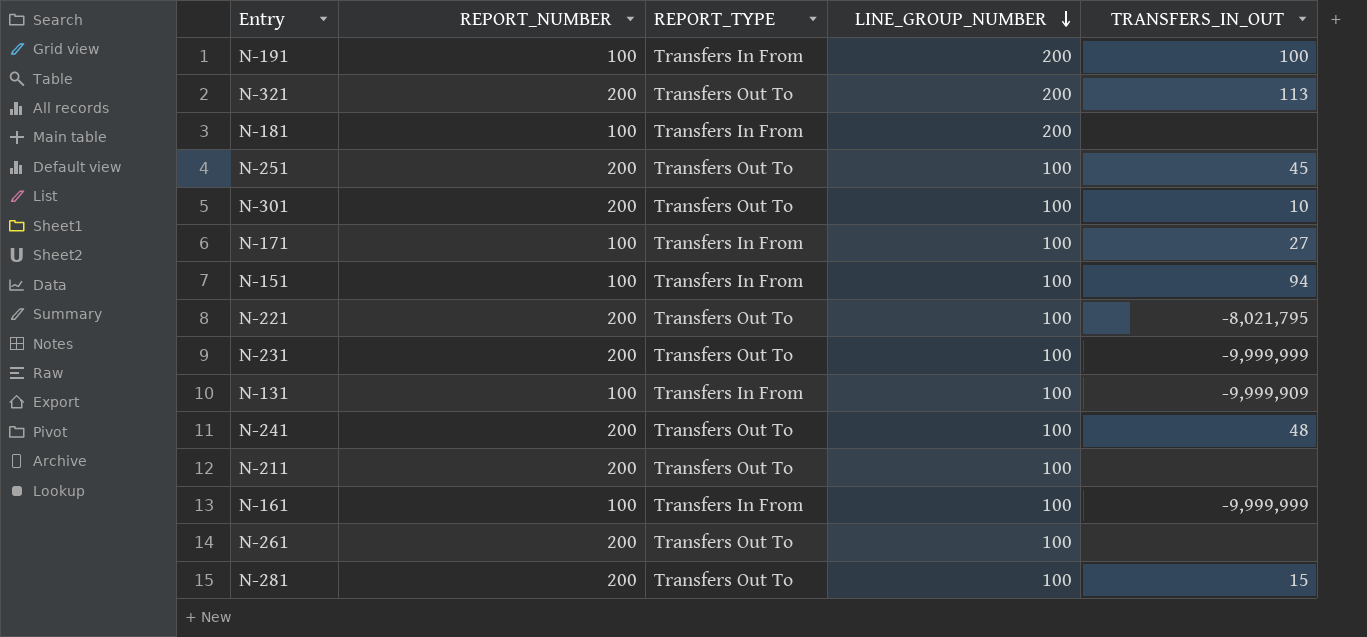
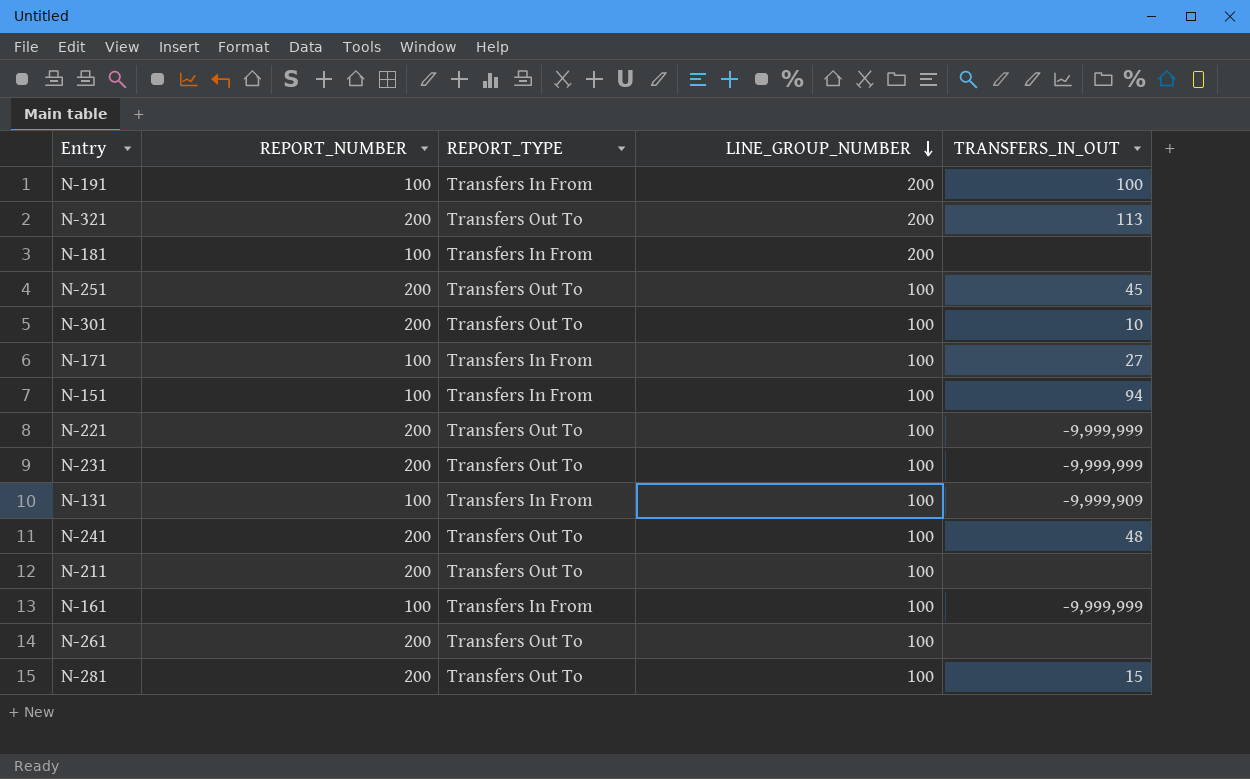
N-221 | TRANSFERS_IN_OUT: -8,021,795 -> -9,999,999

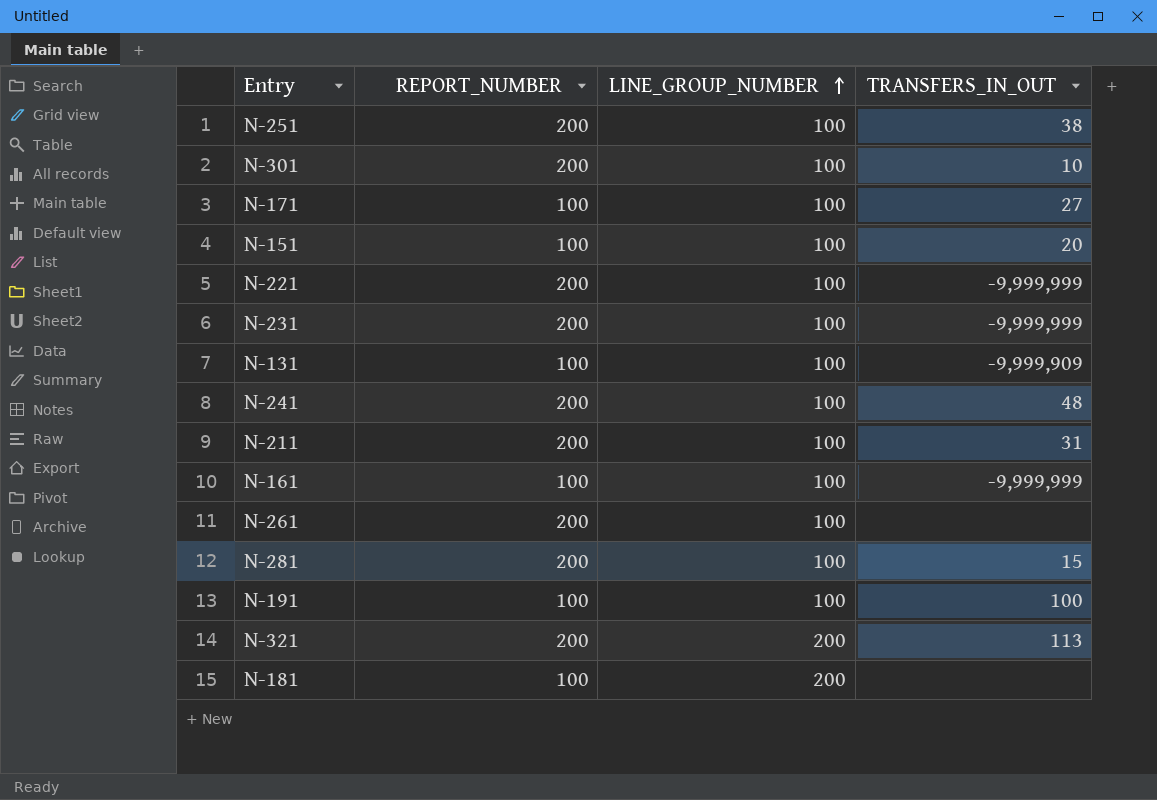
row order: LINE_GROUP_NUMBER descending -> LINE_GROUP_NUMBER ascending
column REPORT_TYPE | position: 3 -> none
N-251 | TRANSFERS_IN_OUT: 45 -> 38
N-151 | TRANSFERS_IN_OUT: 94 -> 20
N-211 | TRANSFERS_IN_OUT: none -> 31
N-191 | LINE_GROUP_NUMBER: 200 -> 100

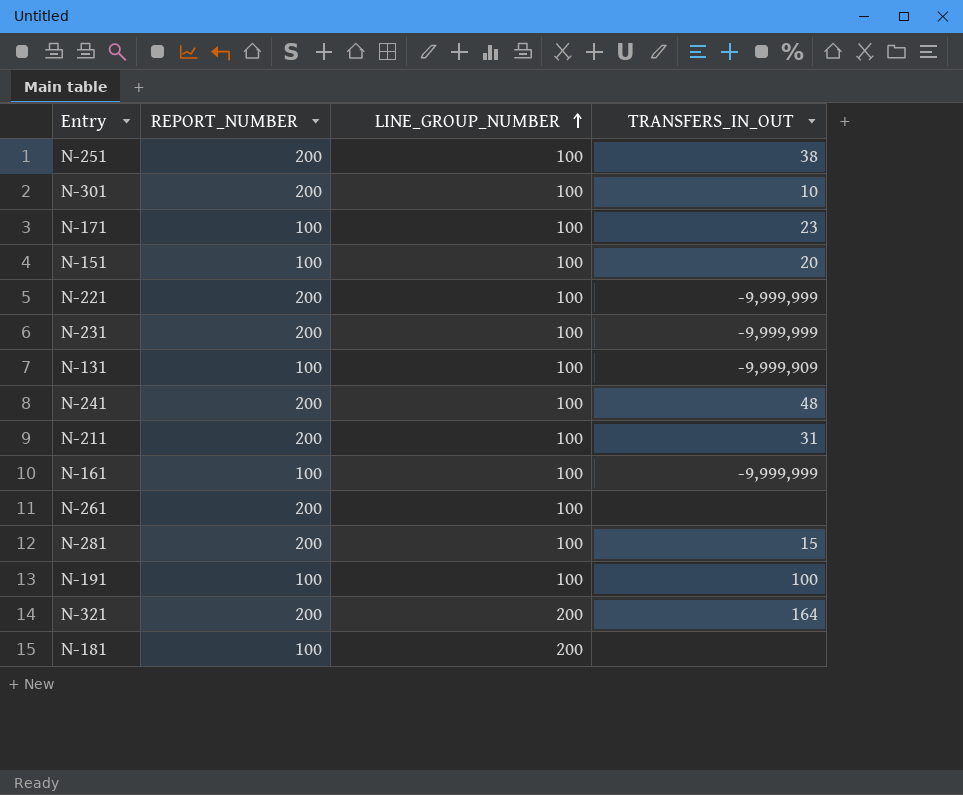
N-171 | TRANSFERS_IN_OUT: 27 -> 23
N-321 | TRANSFERS_IN_OUT: 113 -> 164

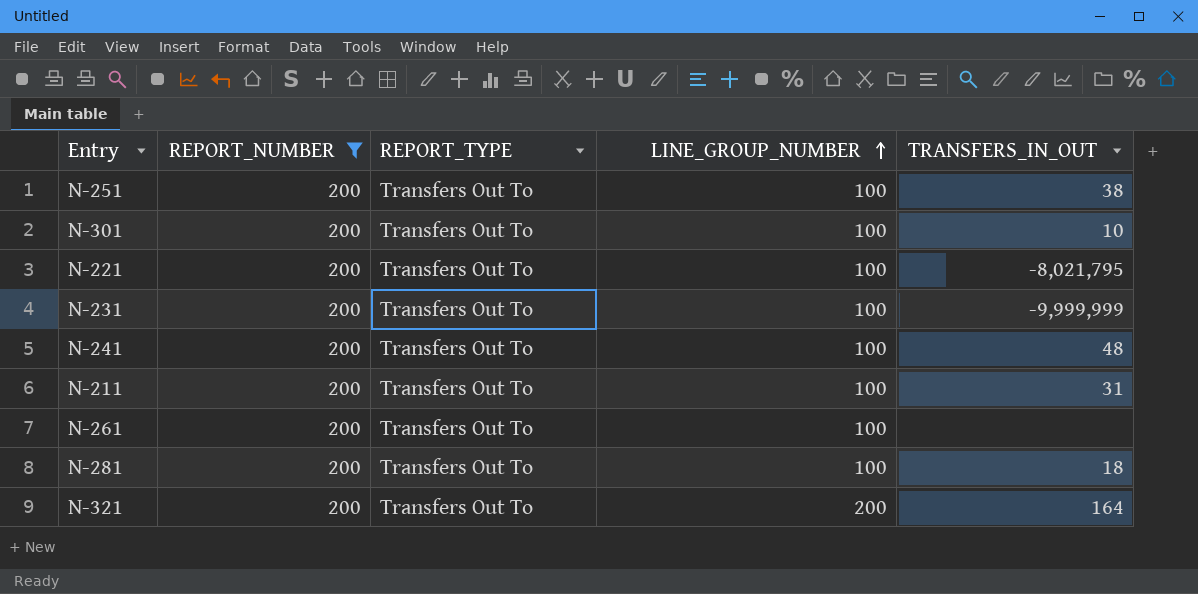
filter: none -> REPORT_NUMBER = 200
column REPORT_TYPE | position: none -> 3
N-221 | TRANSFERS_IN_OUT: -9,999,999 -> -8,021,795
N-281 | TRANSFERS_IN_OUT: 15 -> 18

